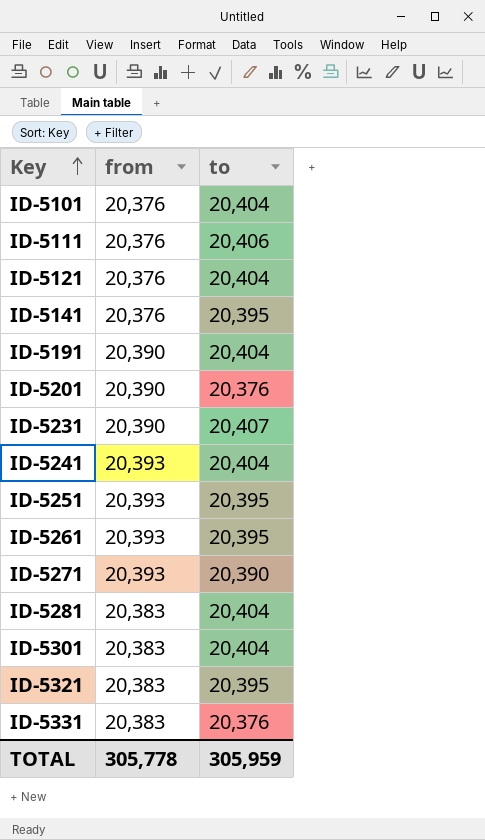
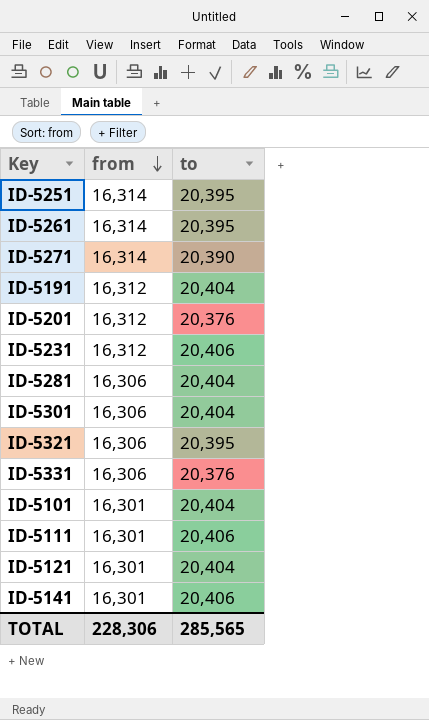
row order: Key ascending -> from descending
row ID-5241: 20,393 | 20,404 -> none
ID-5251 | from: 20,393 -> 16,314
ID-5261 | from: 20,393 -> 16,314
ID-5271 | from: 20,393 -> 16,314
ID-5191 | from: 20,390 -> 16,312
ID-5201 | from: 20,390 -> 16,312
ID-5231 | from: 20,390 -> 16,312
ID-5231 | to: 20,407 -> 20,406
ID-5281 | from: 20,383 -> 16,306
ID-5301 | from: 20,383 -> 16,306
ID-5321 | from: 20,383 -> 16,306
ID-5331 | from: 20,383 -> 16,306
ID-5101 | from: 20,376 -> 16,301
ID-5111 | from: 20,376 -> 16,301
ID-5121 | from: 20,376 -> 16,301
ID-5141 | from: 20,376 -> 16,301
ID-5141 | to: 20,395 -> 20,406
TOTAL | from: 305,778 -> 228,306
TOTAL | to: 305,959 -> 285,565

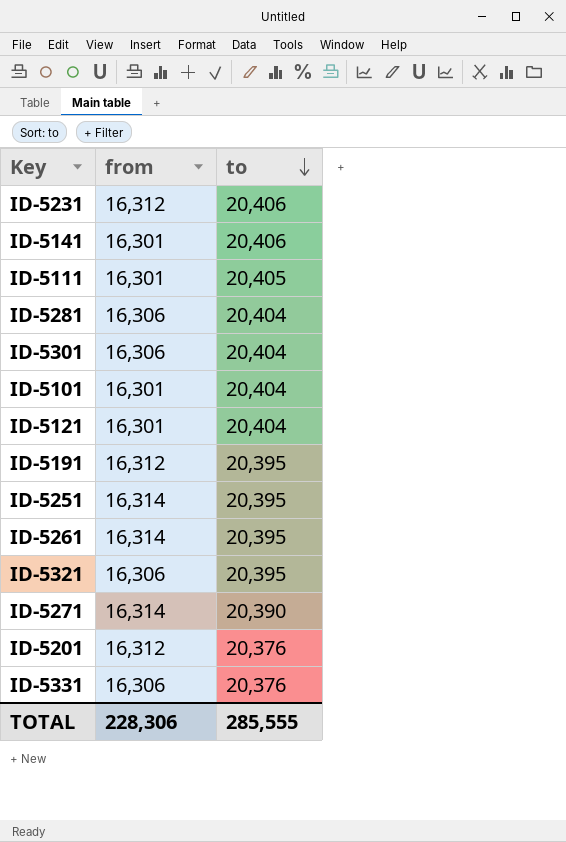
row order: from descending -> to descending
ID-5111 | to: 20,406 -> 20,405
ID-5191 | to: 20,404 -> 20,395
TOTAL | to: 285,565 -> 285,555

